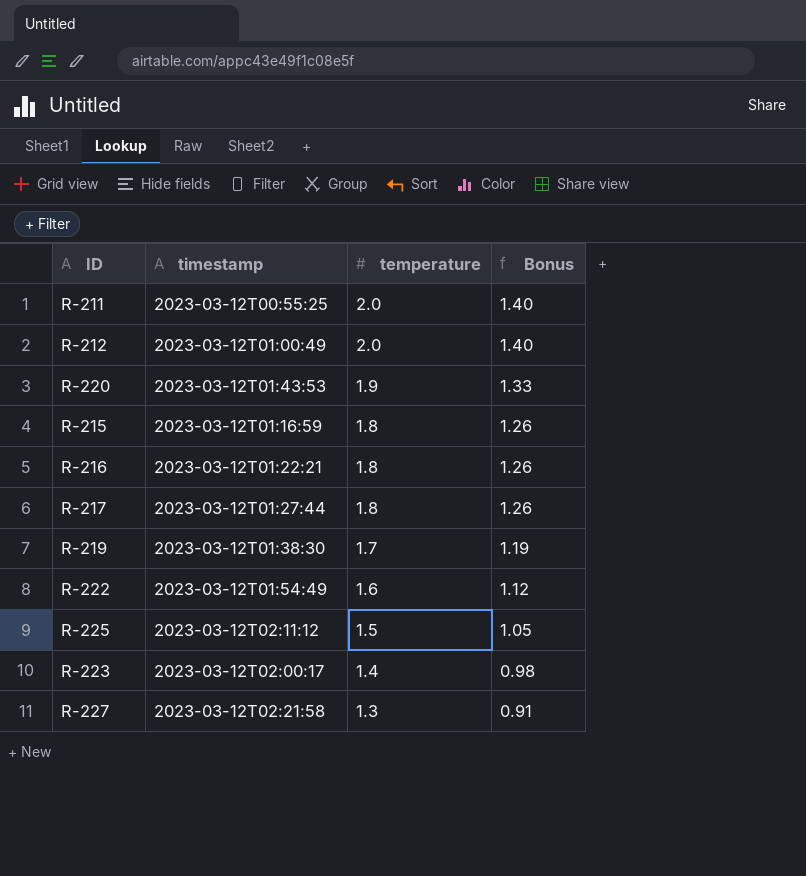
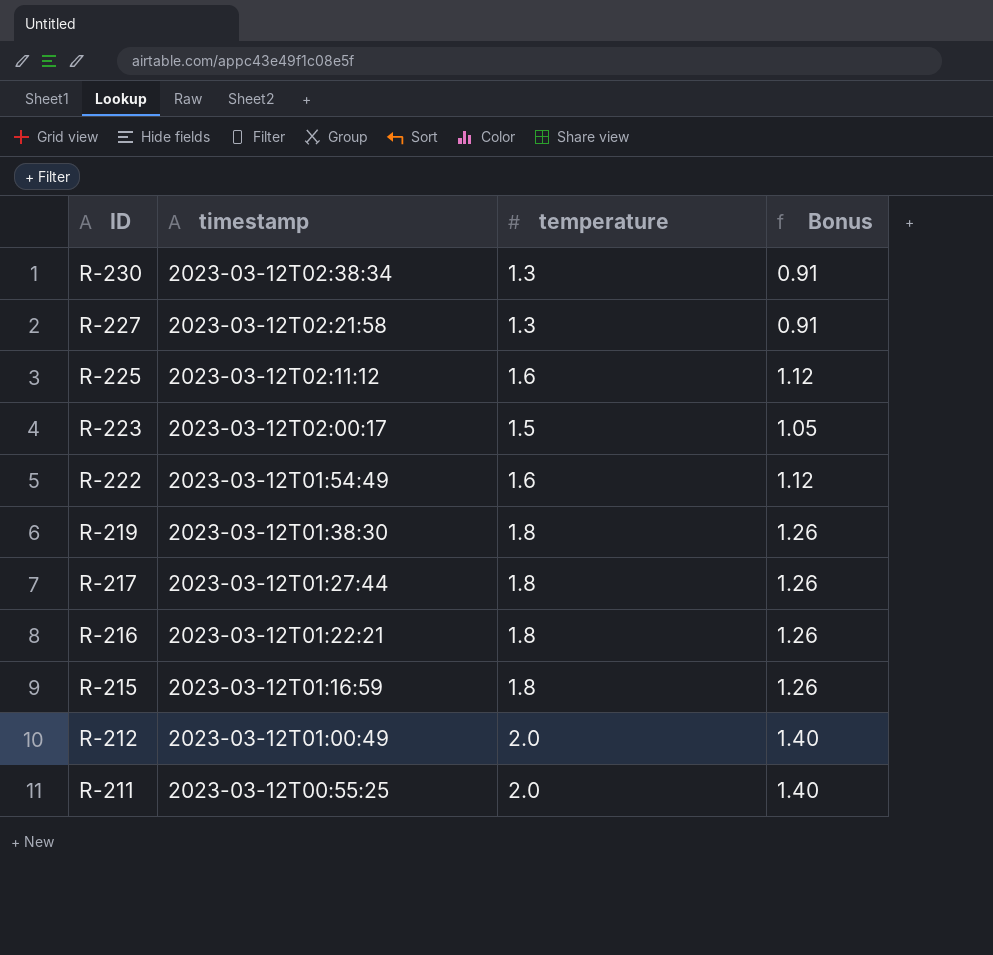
row order: temperature descending -> ID descending
row R-220: 2023-03-12T01:43:53 | 1.9 | 1.33 -> none
row R-230: none -> 2023-03-12T02:38:34 | 1.3 | 0.91
R-225 | temperature: 1.5 -> 1.6
R-225 | Bonus: 1.05 -> 1.12
R-223 | temperature: 1.4 -> 1.5
R-223 | Bonus: 0.98 -> 1.05
R-219 | temperature: 1.7 -> 1.8
R-219 | Bonus: 1.19 -> 1.26

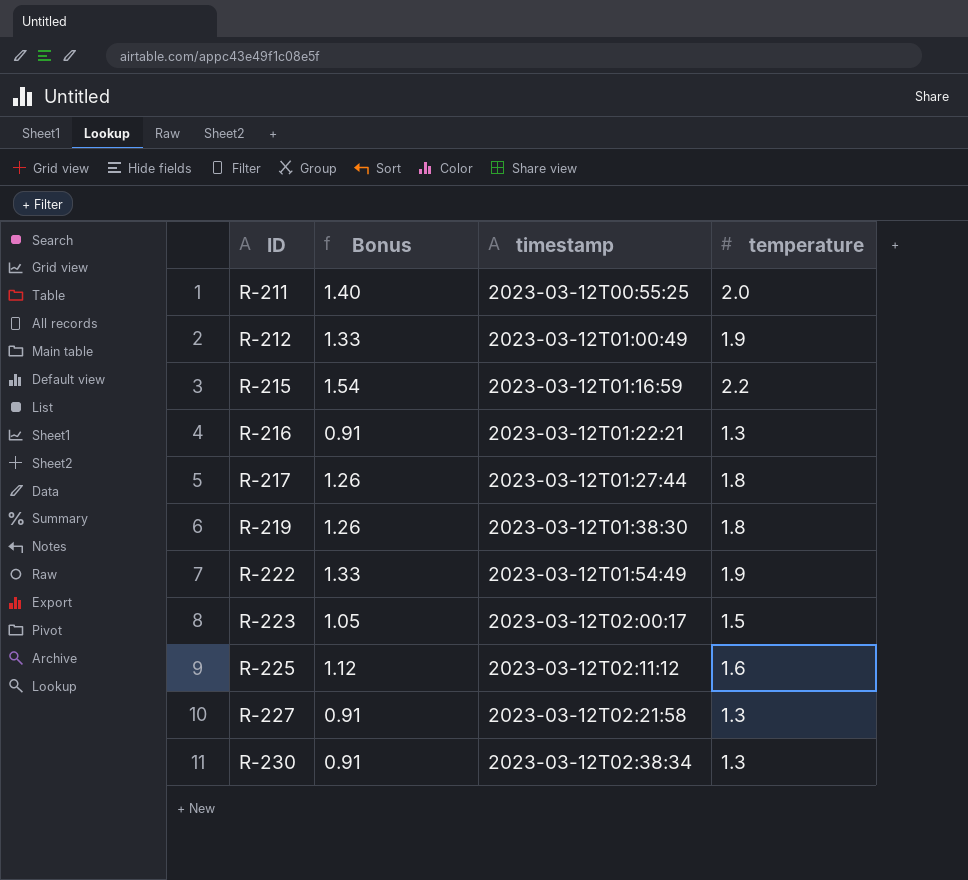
row order: ID descending -> ID ascending
column Bonus | position: 4 -> 2
R-212 | Bonus: 1.40 -> 1.33
R-212 | temperature: 2.0 -> 1.9
R-215 | Bonus: 1.26 -> 1.54
R-215 | temperature: 1.8 -> 2.2
R-216 | Bonus: 1.26 -> 0.91
R-216 | temperature: 1.8 -> 1.3
R-222 | Bonus: 1.12 -> 1.33
R-222 | temperature: 1.6 -> 1.9

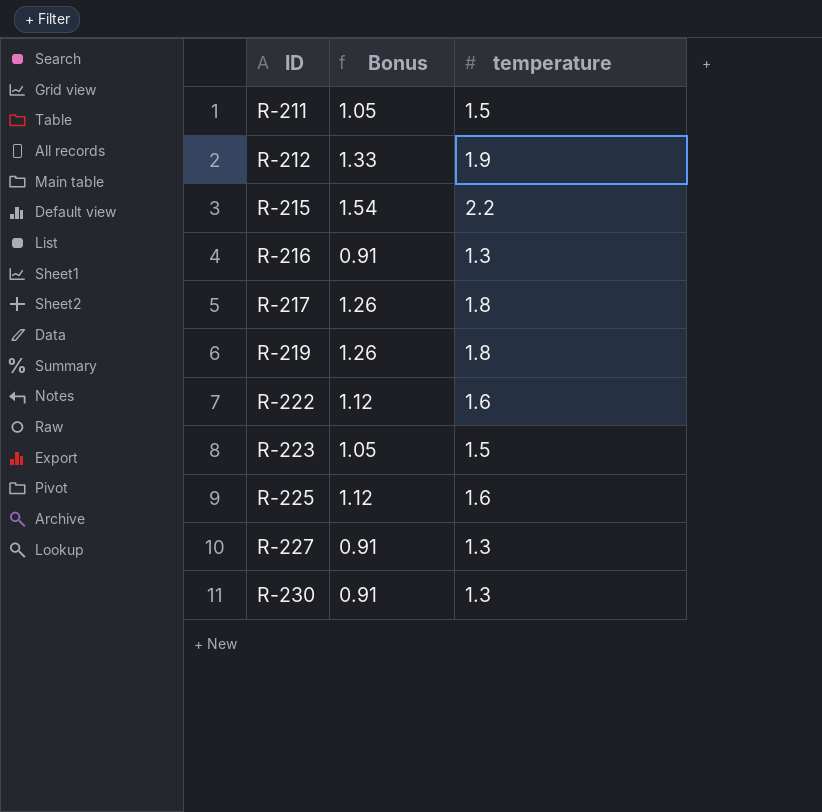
column timestamp | position: 3 -> none
R-211 | Bonus: 1.40 -> 1.05
R-211 | temperature: 2.0 -> 1.5
R-222 | Bonus: 1.33 -> 1.12
R-222 | temperature: 1.9 -> 1.6

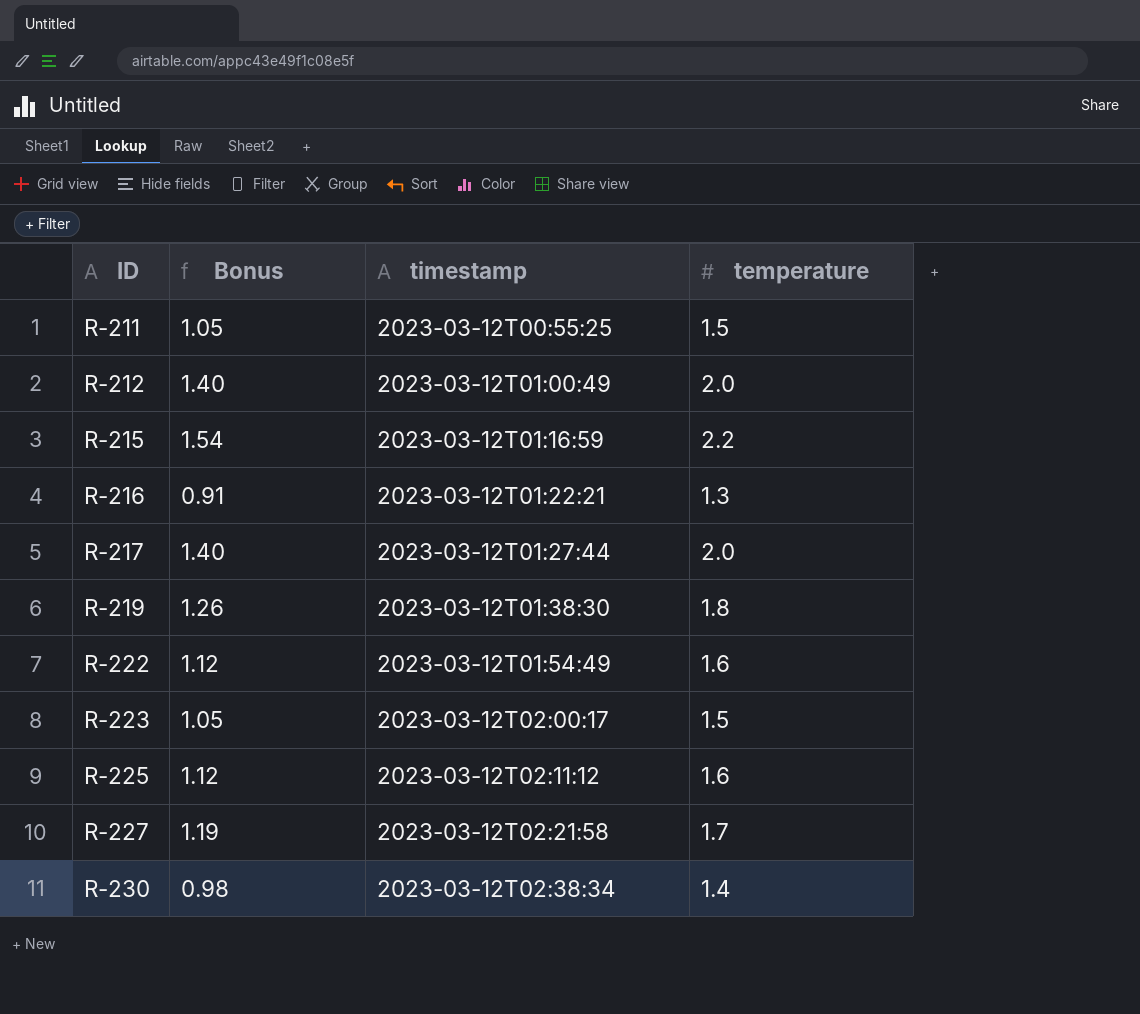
column timestamp | position: none -> 3
R-212 | Bonus: 1.33 -> 1.40
R-212 | temperature: 1.9 -> 2.0
R-217 | Bonus: 1.26 -> 1.40
R-217 | temperature: 1.8 -> 2.0
R-227 | Bonus: 0.91 -> 1.19
R-227 | temperature: 1.3 -> 1.7
R-230 | Bonus: 0.91 -> 0.98
R-230 | temperature: 1.3 -> 1.4

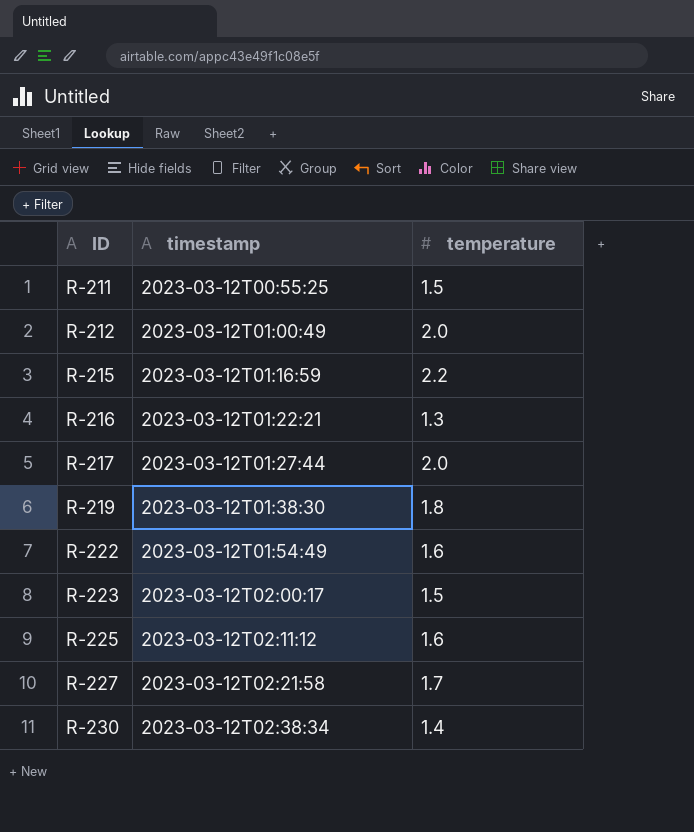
column Bonus | formula: [temperature] * 0.7 -> none

